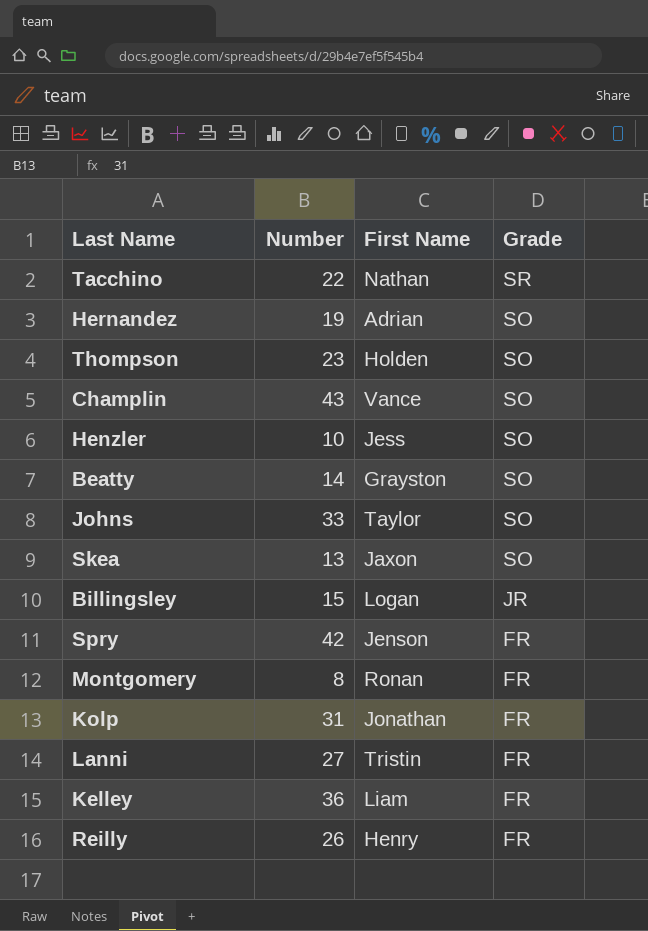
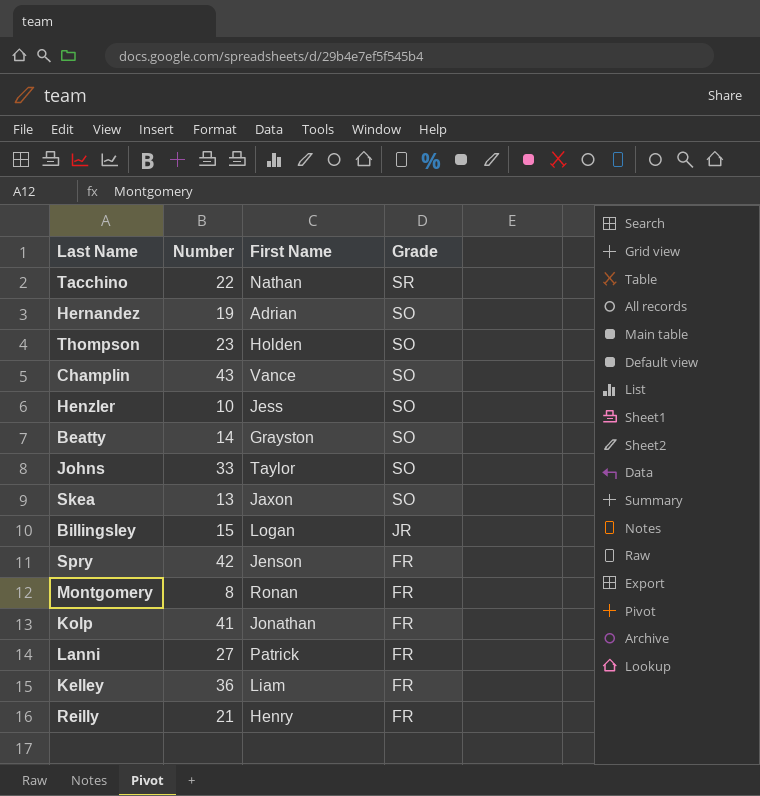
Kolp | Number: 31 -> 41
Lanni | First Name: Tristin -> Patrick
Reilly | Number: 26 -> 21

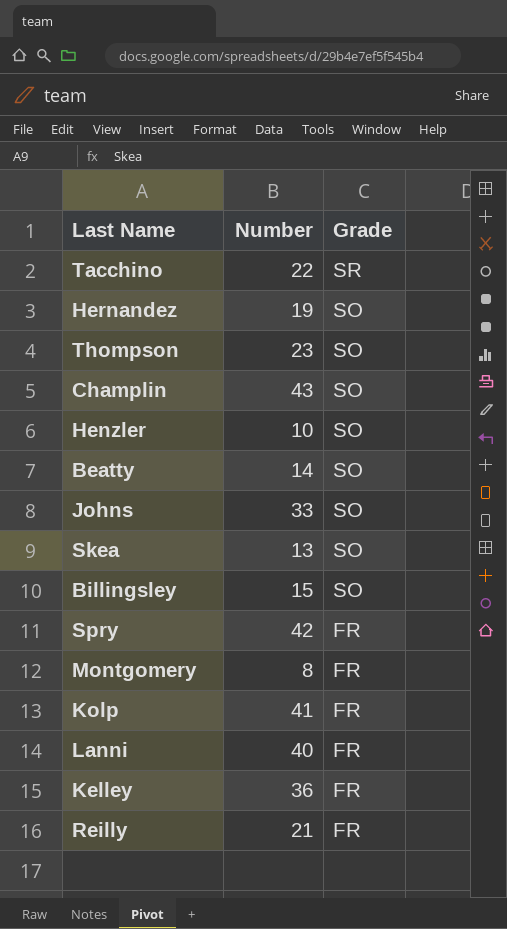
column First Name | position: 3 -> none
Billingsley | Grade: JR -> SO
Lanni | Number: 27 -> 40

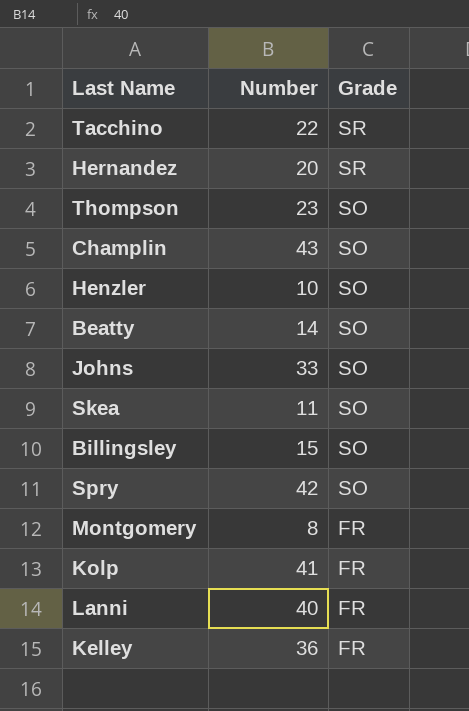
row Reilly: 21 | FR -> none
Hernandez | Number: 19 -> 20
Hernandez | Grade: SO -> SR
Skea | Number: 13 -> 11
Spry | Grade: FR -> SO

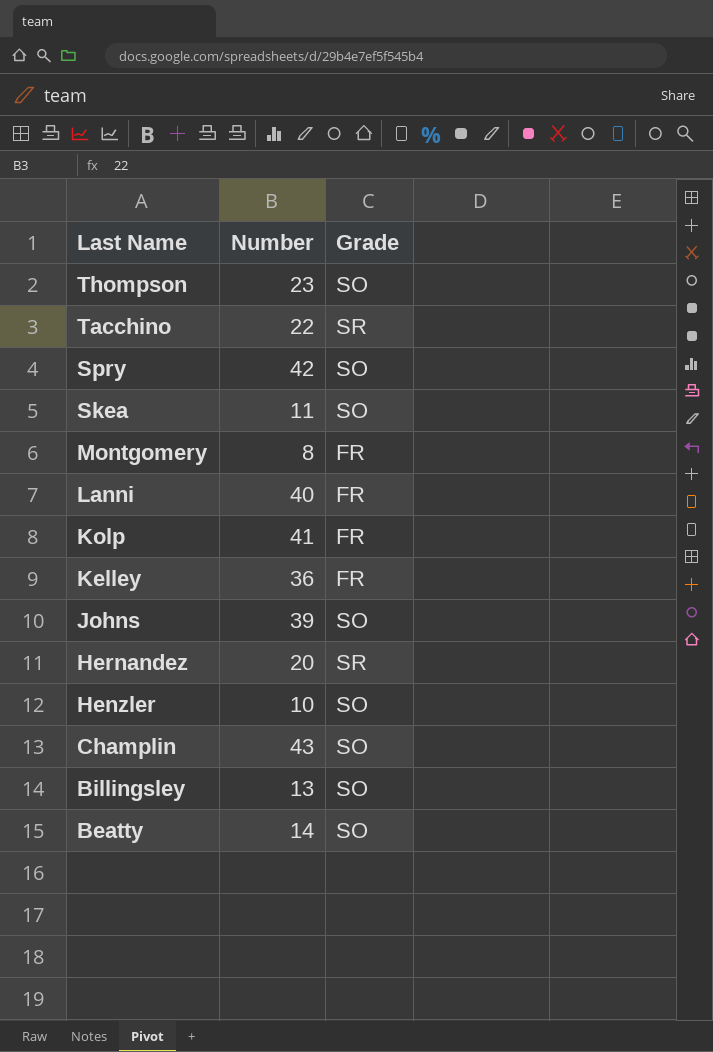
row order: Grade descending -> Last Name descending
Johns | Number: 33 -> 39
Billingsley | Number: 15 -> 13

